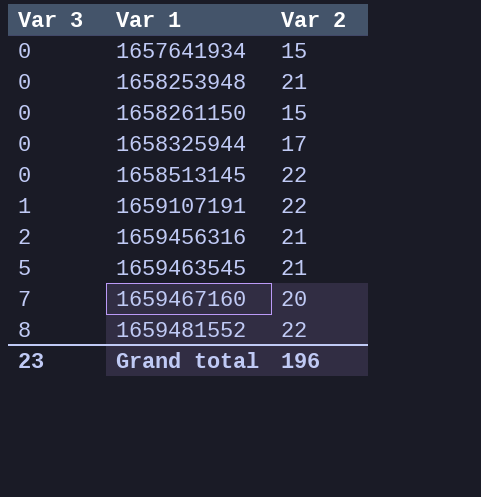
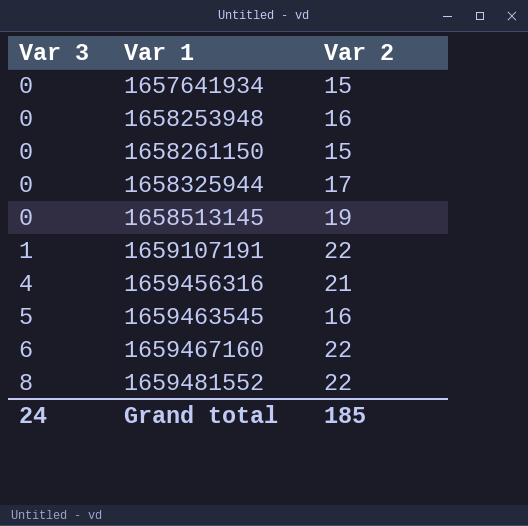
1658253948 | Var 2: 21 -> 16
1658513145 | Var 2: 22 -> 19
1659456316 | Var 3: 2 -> 4
1659463545 | Var 2: 21 -> 16
1659467160 | Var 3: 7 -> 6
1659467160 | Var 2: 20 -> 22
Grand total | Var 3: 23 -> 24
Grand total | Var 2: 196 -> 185

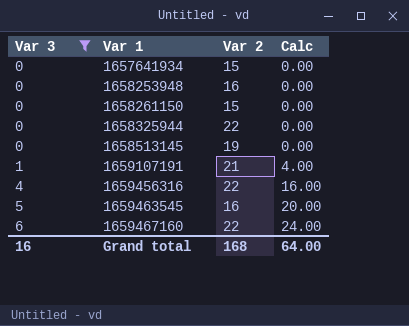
filter: none -> Var 3 != 8
column Calc | formula: none -> [Var 3] * 4
1658325944 | Var 2: 17 -> 22
1659107191 | Var 2: 22 -> 21
1659456316 | Var 2: 21 -> 22
Grand total | Var 3: 24 -> 16
Grand total | Var 2: 185 -> 168

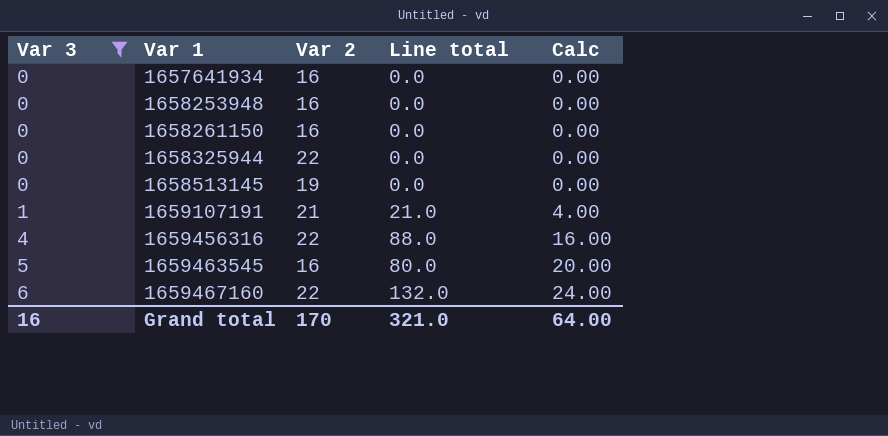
column Line total | formula: none -> [Var 3] * [Var 2]
1657641934 | Var 2: 15 -> 16
1658261150 | Var 2: 15 -> 16
Grand total | Var 2: 168 -> 170

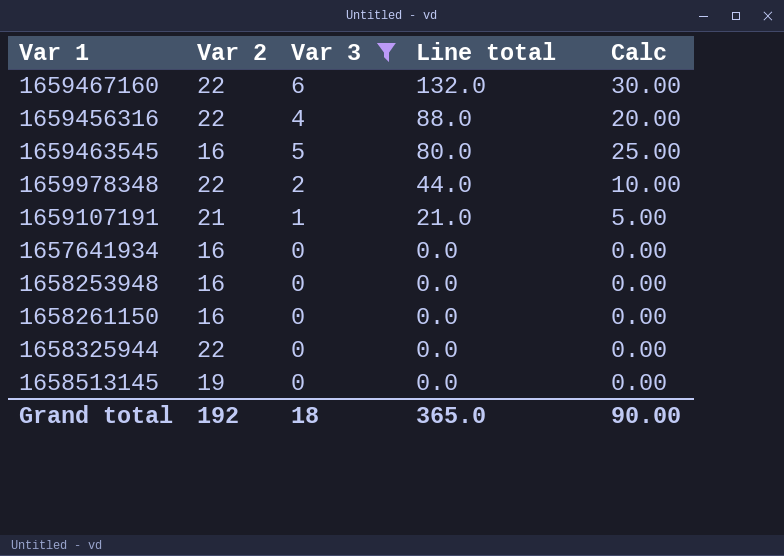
row order: Var 3 ascending -> Line total descending
column Var 3 | position: 1 -> 3
column Calc | formula: [Var 3] * 4 -> [Var 3] * 5
row 1659978348: none -> 22 | 2 | 44.0 | 10.00
Grand total | Var 2: 170 -> 192
Grand total | Var 3: 16 -> 18
Grand total | Line total: 321.0 -> 365.0
Grand total | Calc: 64.00 -> 90.00

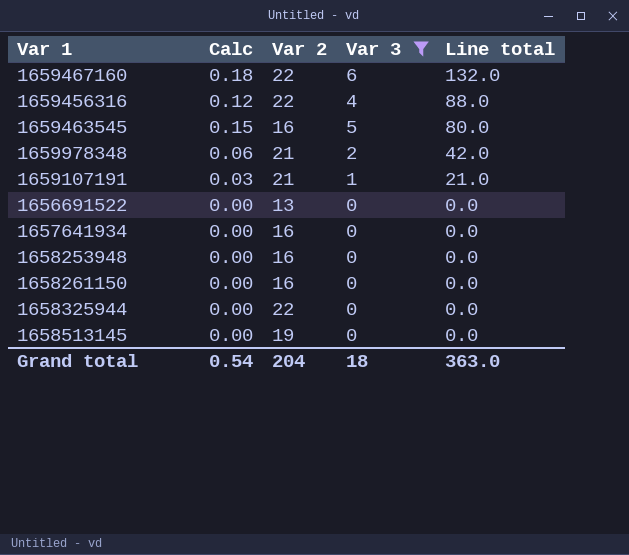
column Calc | formula: [Var 3] * 5 -> [Var 3] * 0.03
column Calc | position: 5 -> 2
1659978348 | Var 2: 22 -> 21
1659978348 | Line total: 44.0 -> 42.0
row 1656691522: none -> 0.00 | 13 | 0 | 0.0
Grand total | Calc: 90.00 -> 0.54
Grand total | Var 2: 192 -> 204
Grand total | Line total: 365.0 -> 363.0

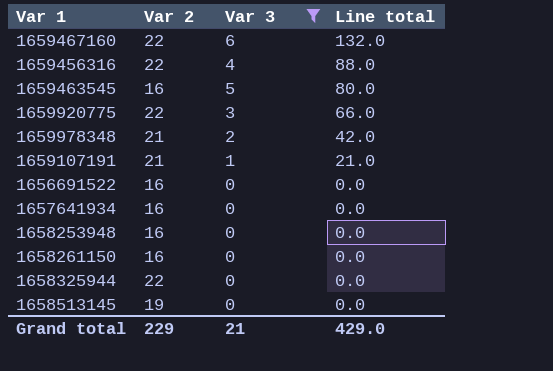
column Calc | formula: [Var 3] * 0.03 -> none
row 1659920775: none -> 22 | 3 | 66.0
1656691522 | Var 2: 13 -> 16
Grand total | Var 2: 204 -> 229
Grand total | Var 3: 18 -> 21
Grand total | Line total: 363.0 -> 429.0

